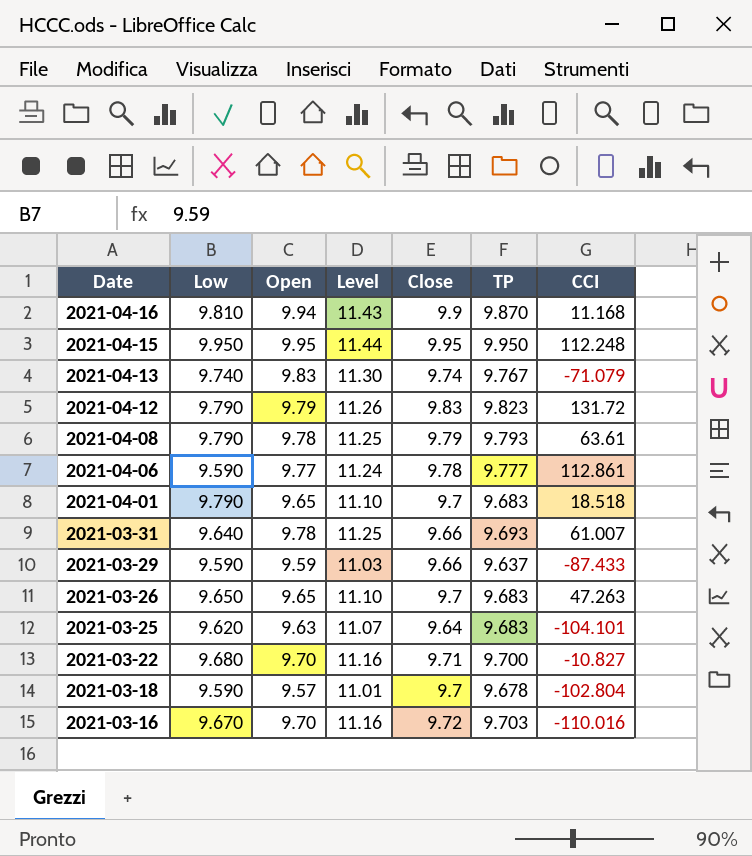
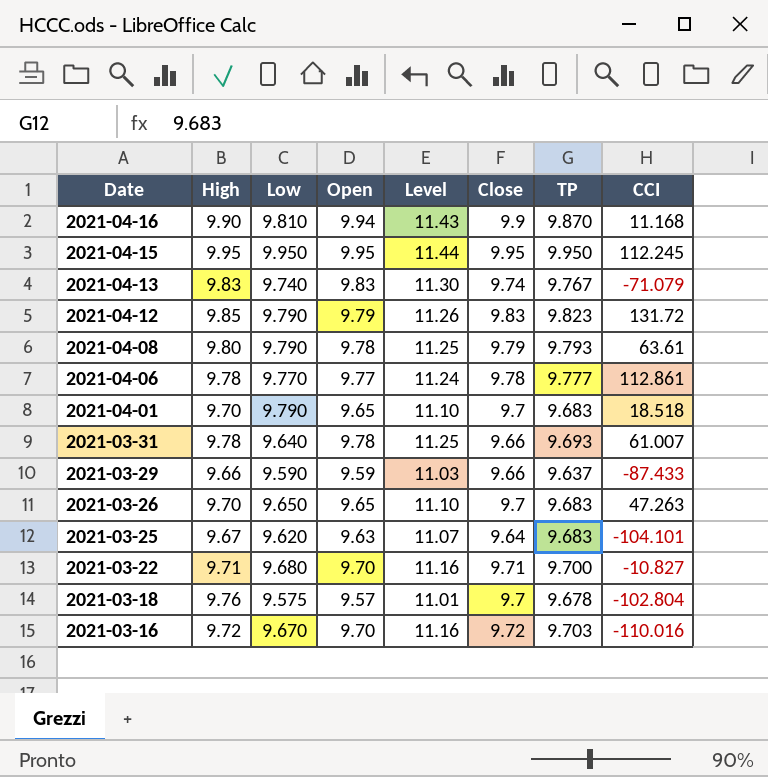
column High | position: none -> 2
2021-04-15 | CCI: 112.248 -> 112.245
2021-04-06 | Low: 9.590 -> 9.770
2021-03-18 | Low: 9.590 -> 9.575

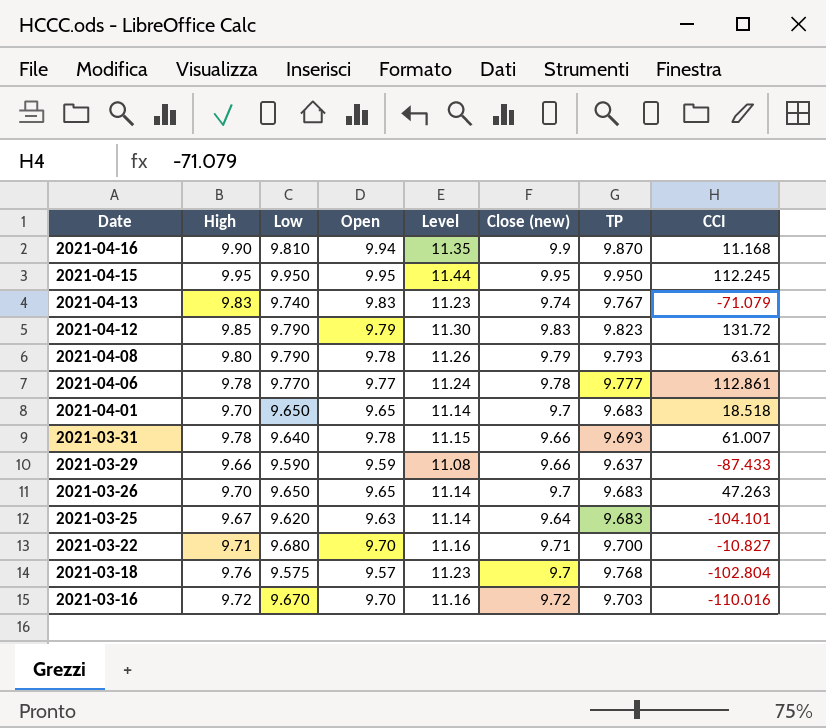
column Level | formula: [Open] * 1.15 -> [TP] * 1.15
column name: Close -> Close (new)
2021-04-01 | Low: 9.790 -> 9.650
2021-03-18 | TP: 9.678 -> 9.768

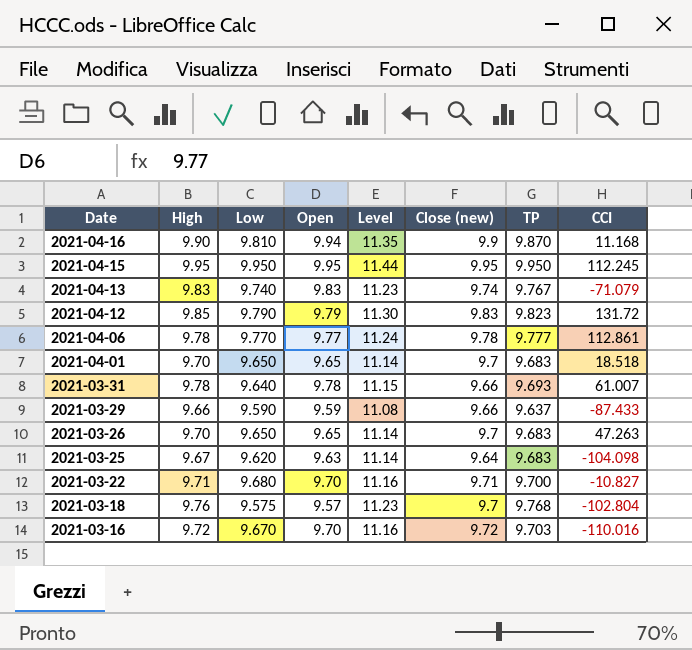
row 2021-04-08: 9.80 | 9.790 | 9.78 | 11.26 | 9.79 | 9.793 | 63.61 -> none
2021-03-25 | CCI: -104.101 -> -104.098

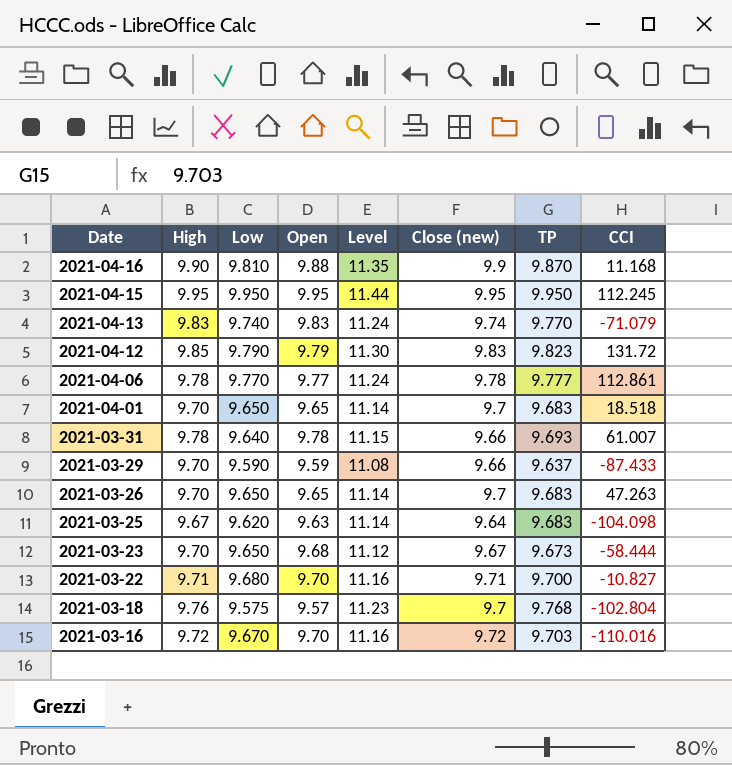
2021-04-16 | Open: 9.94 -> 9.88
2021-04-13 | Level: 11.23 -> 11.24
2021-04-13 | TP: 9.767 -> 9.770
2021-03-29 | High: 9.66 -> 9.70
row 2021-03-23: none -> 9.70 | 9.650 | 9.68 | 11.12 | 9.67 | 9.673 | -58.444

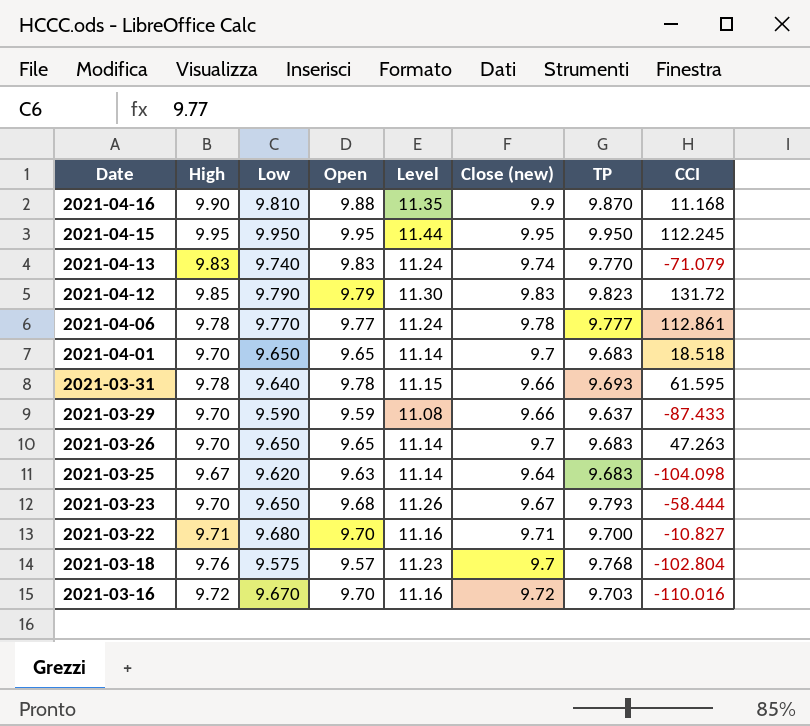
2021-03-31 | CCI: 61.007 -> 61.595
2021-03-23 | Level: 11.12 -> 11.26
2021-03-23 | TP: 9.673 -> 9.793

